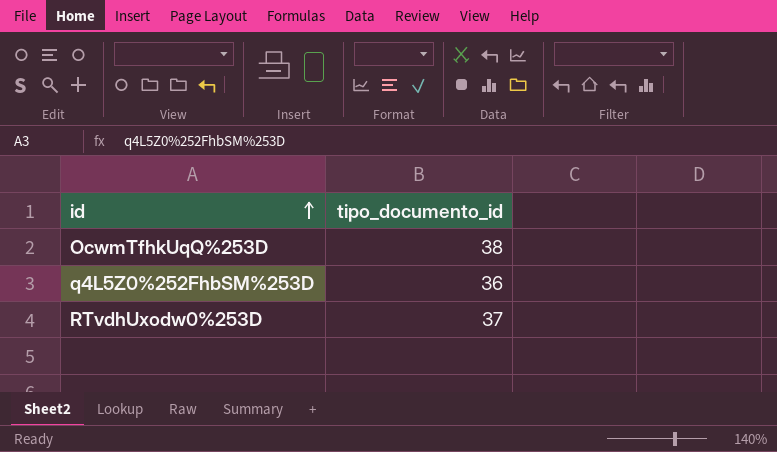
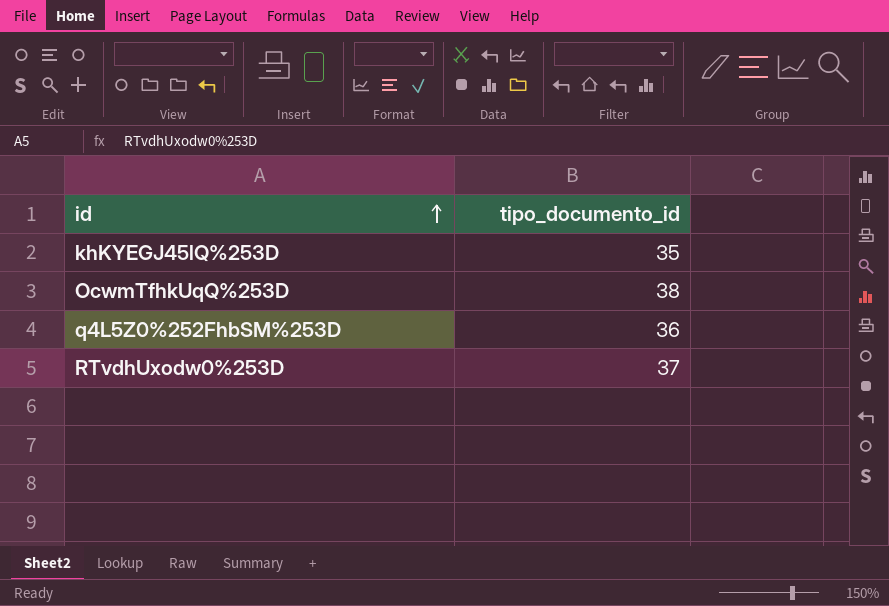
row khKYEGJ45lQ%253D: none -> 35

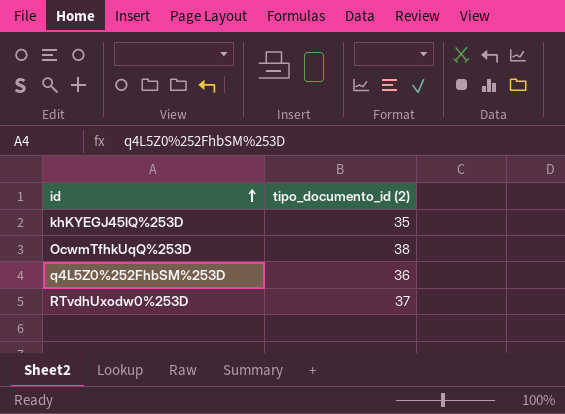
column name: tipo_documento_id -> tipo_documento_id (2)

